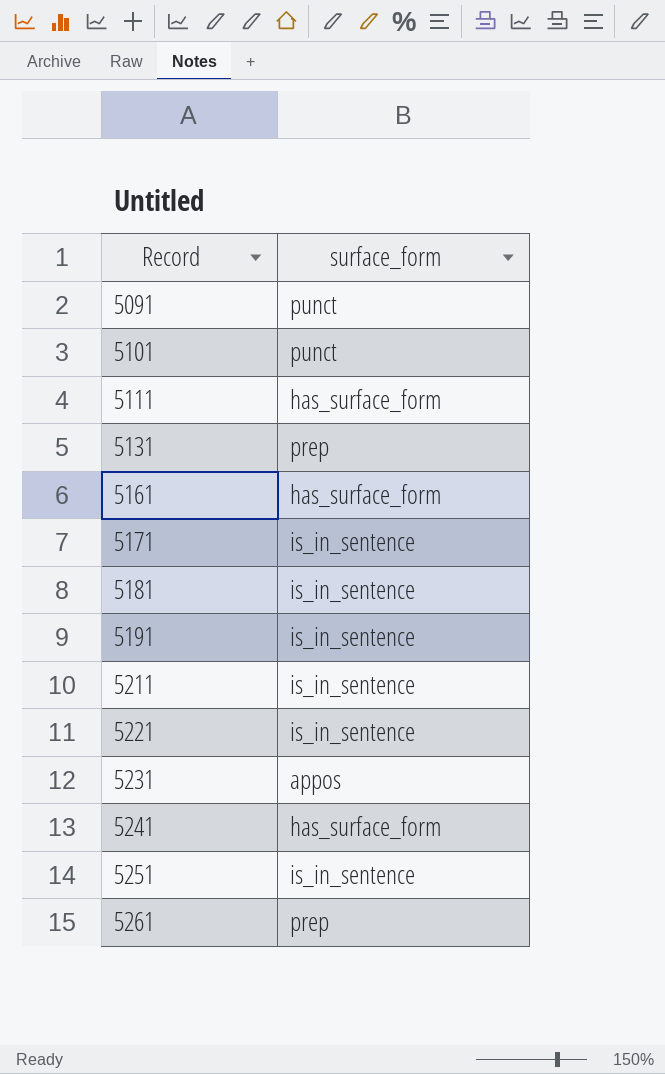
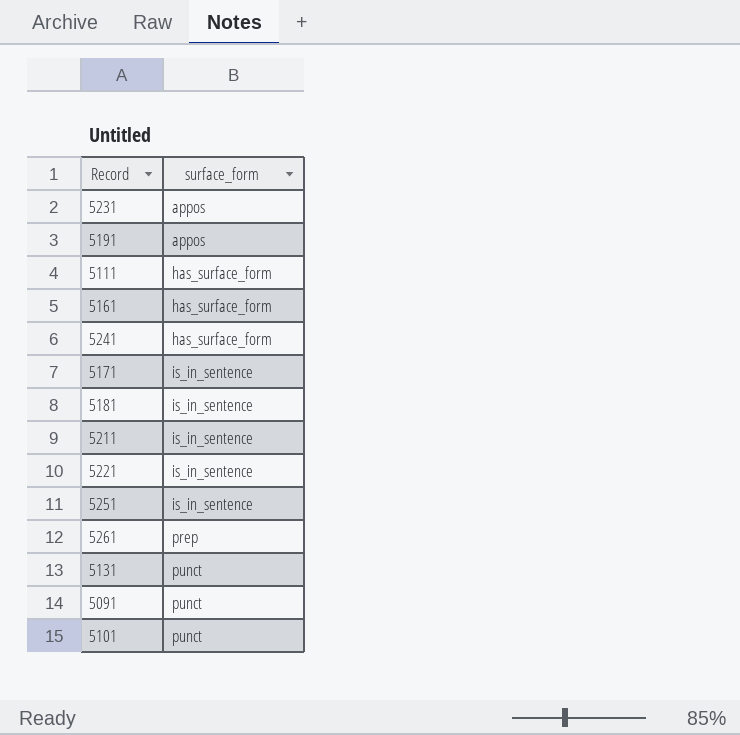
row order: Record ascending -> surface_form ascending
5191 | surface_form: is_in_sentence -> appos
5131 | surface_form: prep -> punct

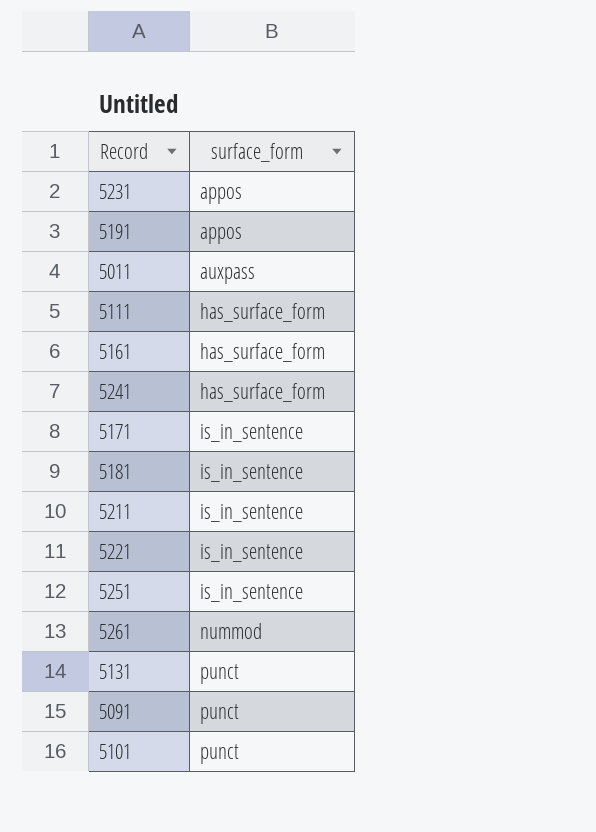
row 5011: none -> auxpass
5261 | surface_form: prep -> nummod

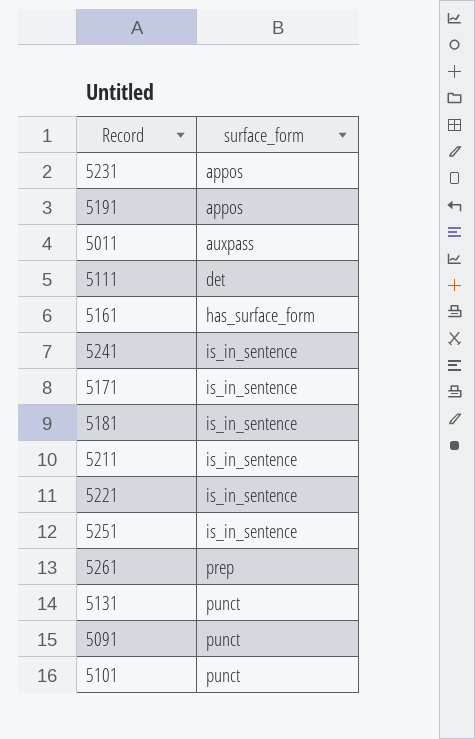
5111 | surface_form: has_surface_form -> det
5241 | surface_form: has_surface_form -> is_in_sentence
5261 | surface_form: nummod -> prep

